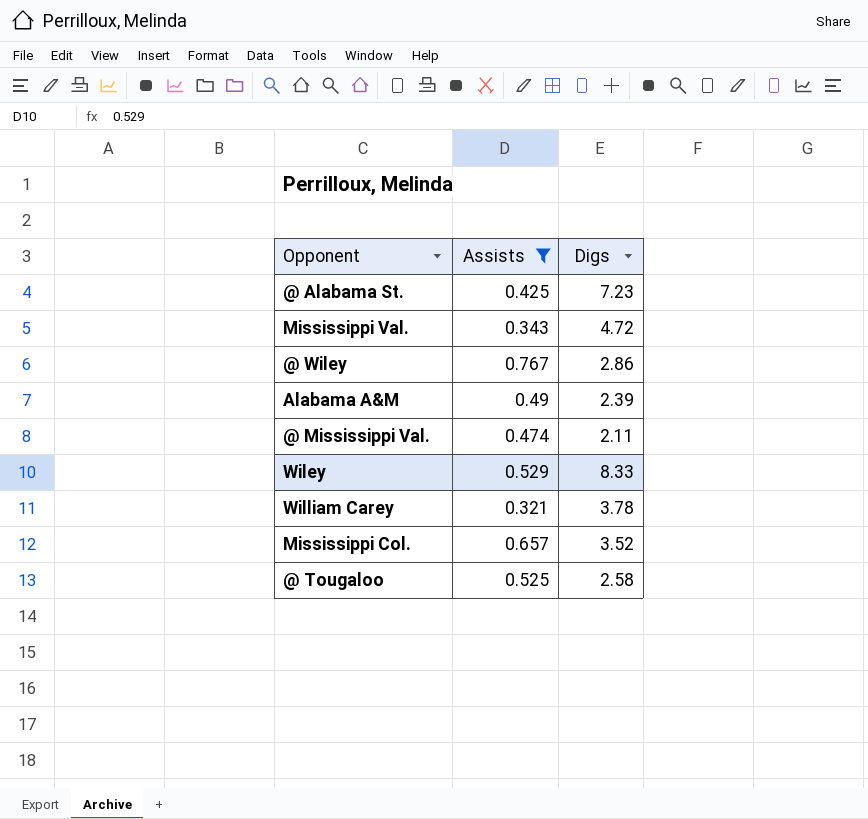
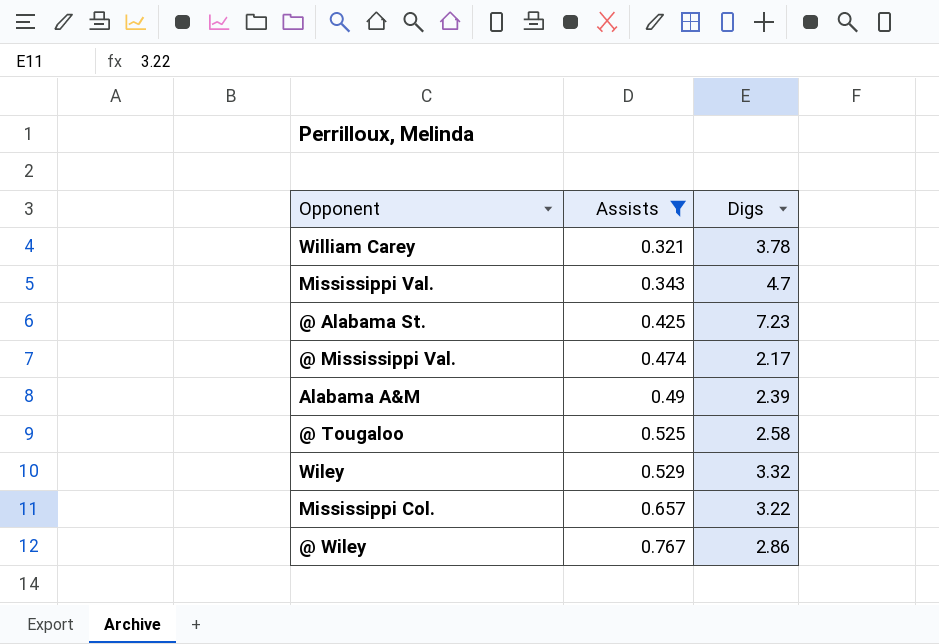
row order: none -> Assists ascending
Mississippi Val. | Digs: 4.72 -> 4.7
@ Mississippi Val. | Digs: 2.11 -> 2.17
Wiley | Digs: 8.33 -> 3.32
Mississippi Col. | Digs: 3.52 -> 3.22

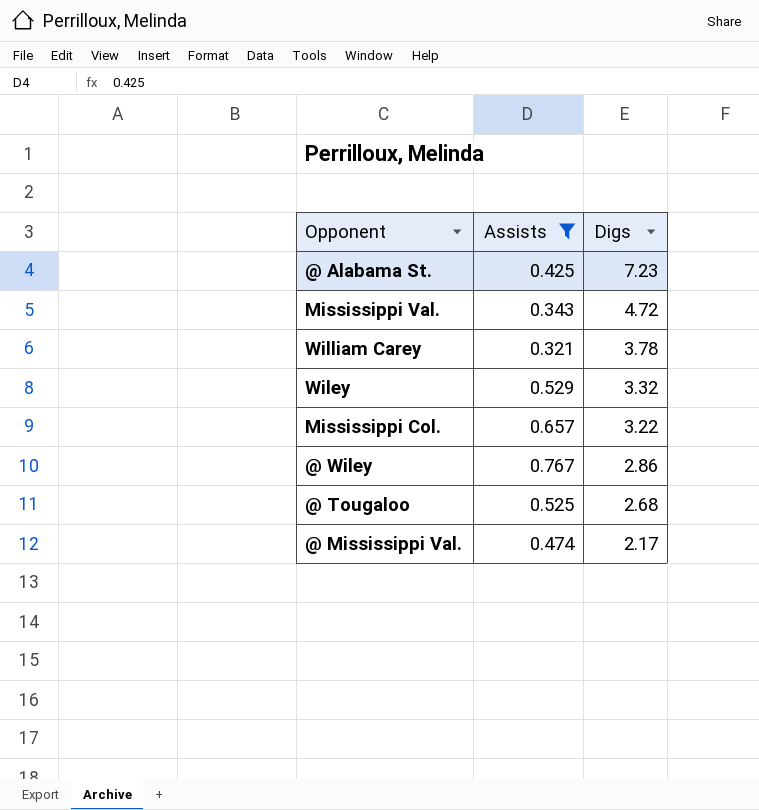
row order: Assists ascending -> Digs descending
row Alabama A&M: 0.49 | 2.39 -> none
Mississippi Val. | Digs: 4.7 -> 4.72
@ Tougaloo | Digs: 2.58 -> 2.68

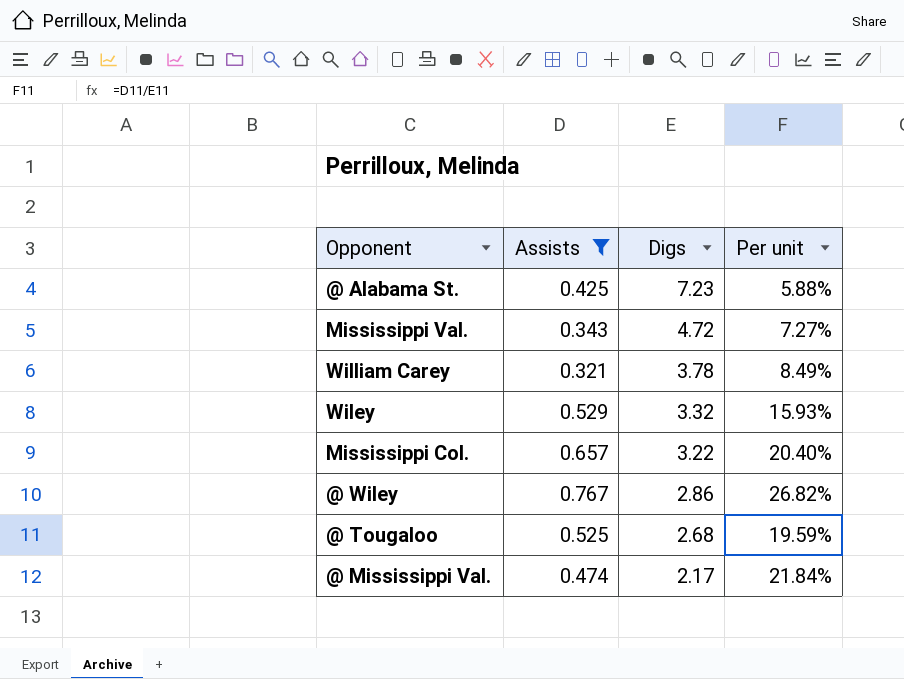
column Per unit | formula: none -> [Assists] / [Digs]

